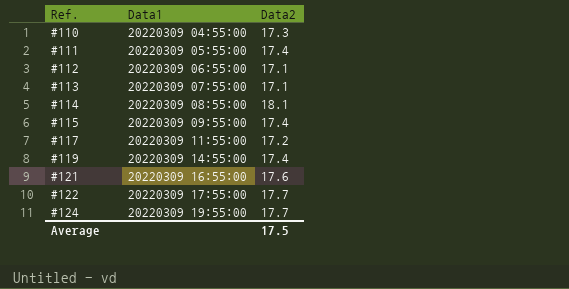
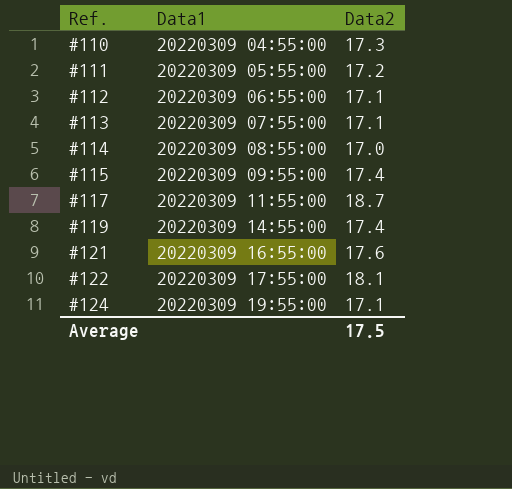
#111 | Data2: 17.4 -> 17.2
#114 | Data2: 18.1 -> 17.0
#117 | Data2: 17.2 -> 18.7
#122 | Data2: 17.7 -> 18.1
#124 | Data2: 17.7 -> 17.1

